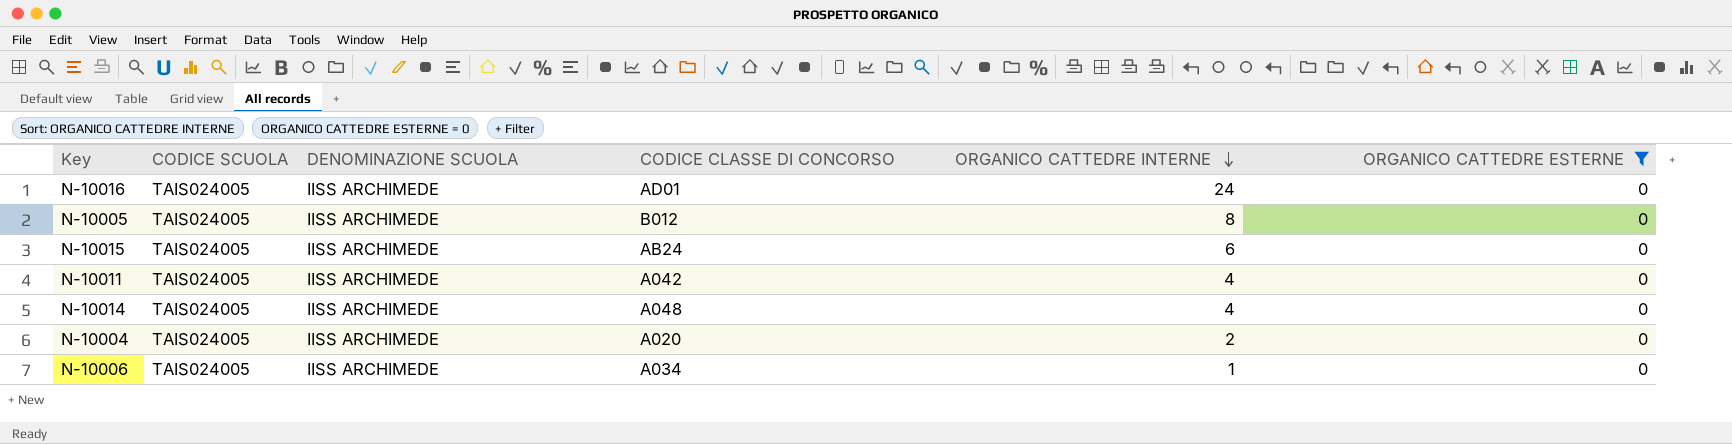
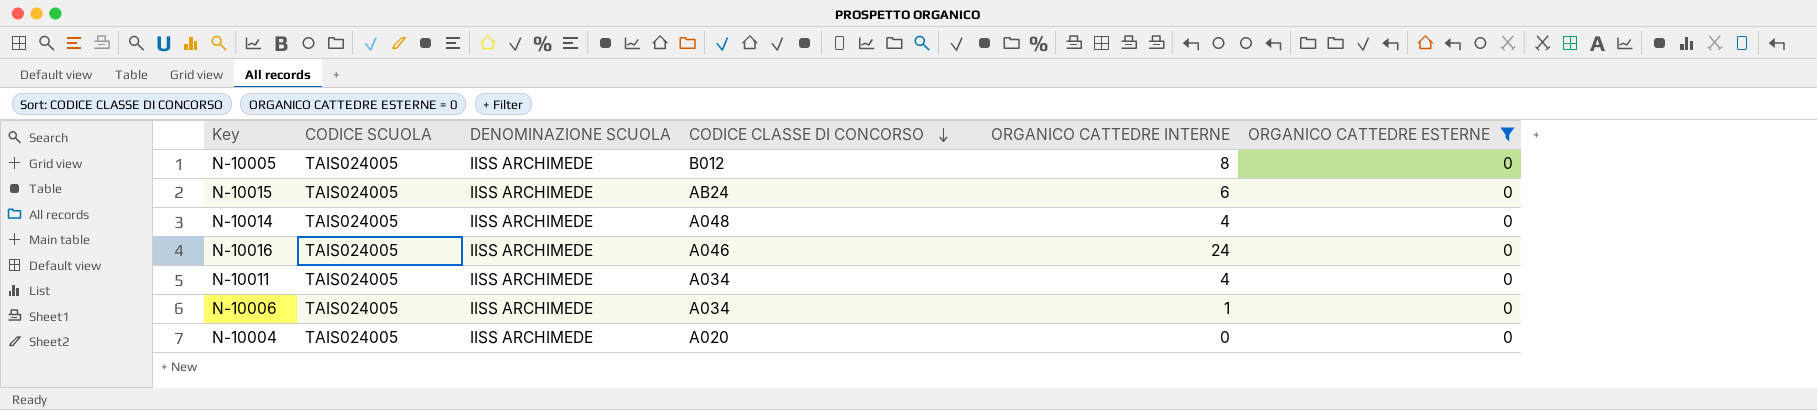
row order: ORGANICO CATTEDRE INTERNE descending -> CODICE CLASSE DI CONCORSO descending
N-10016 | CODICE CLASSE DI CONCORSO: AD01 -> A046
N-10011 | CODICE CLASSE DI CONCORSO: A042 -> A034
N-10004 | ORGANICO CATTEDRE INTERNE: 2 -> 0

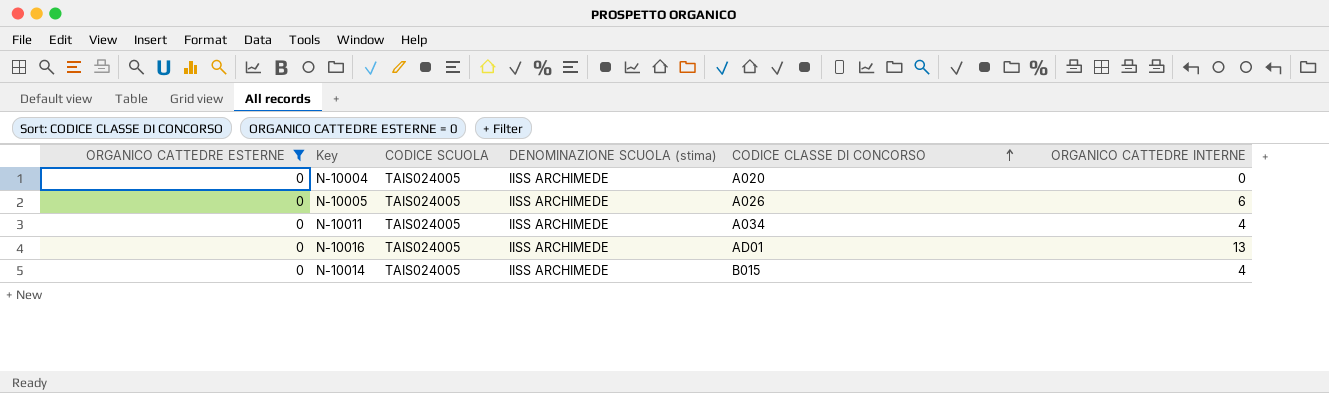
row order: CODICE CLASSE DI CONCORSO descending -> CODICE CLASSE DI CONCORSO ascending
column ORGANICO CATTEDRE ESTERNE | position: 6 -> 1
column name: DENOMINAZIONE SCUOLA -> DENOMINAZIONE SCUOLA (stima)
row N-10015: TAIS024005 | IISS ARCHIMEDE | AB24 | 6 | 0 -> none
row N-10006: TAIS024005 | IISS ARCHIMEDE | A034 | 1 | 0 -> none
N-10005 | CODICE CLASSE DI CONCORSO: B012 -> A026
N-10005 | ORGANICO CATTEDRE INTERNE: 8 -> 6
N-10016 | CODICE CLASSE DI CONCORSO: A046 -> AD01
N-10016 | ORGANICO CATTEDRE INTERNE: 24 -> 13
N-10014 | CODICE CLASSE DI CONCORSO: A048 -> B015

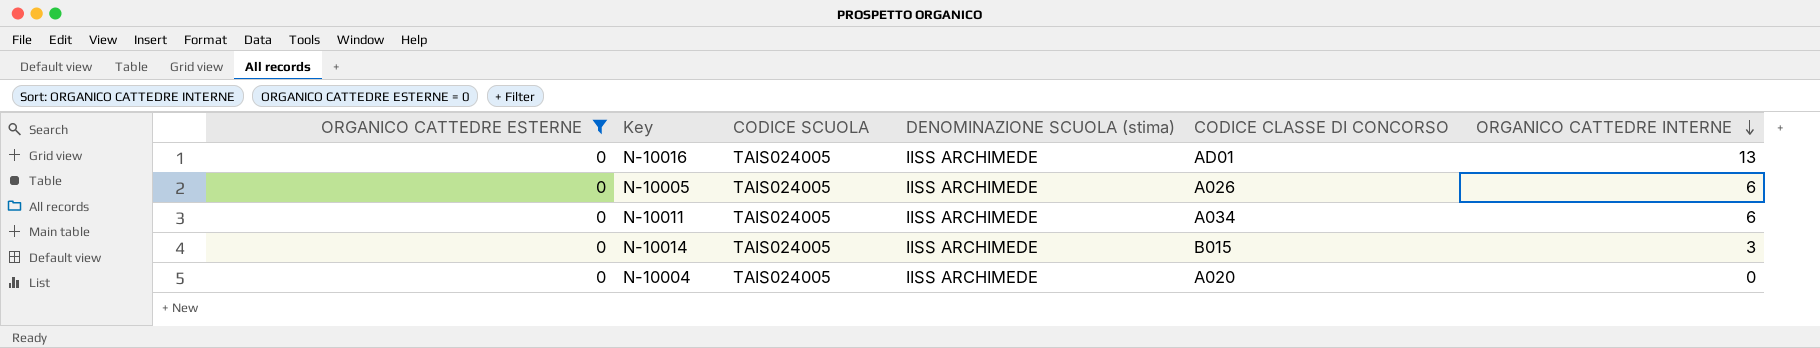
row order: CODICE CLASSE DI CONCORSO ascending -> ORGANICO CATTEDRE INTERNE descending
N-10011 | ORGANICO CATTEDRE INTERNE: 4 -> 6
N-10014 | ORGANICO CATTEDRE INTERNE: 4 -> 3

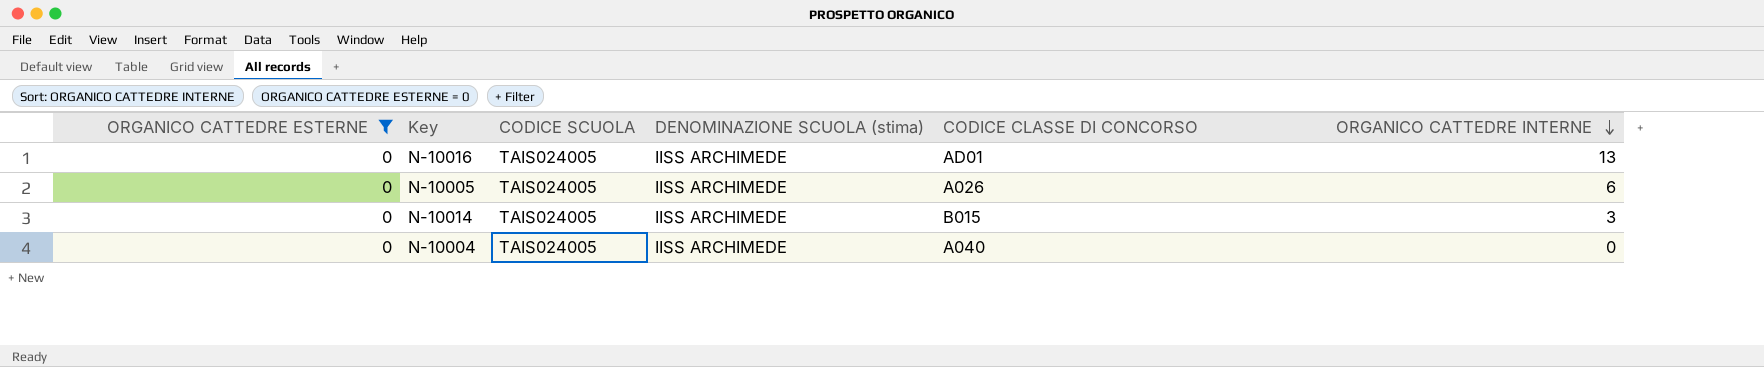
row N-10011: 0 | TAIS024005 | IISS ARCHIMEDE | A034 | 6 -> none
N-10004 | CODICE CLASSE DI CONCORSO: A020 -> A040

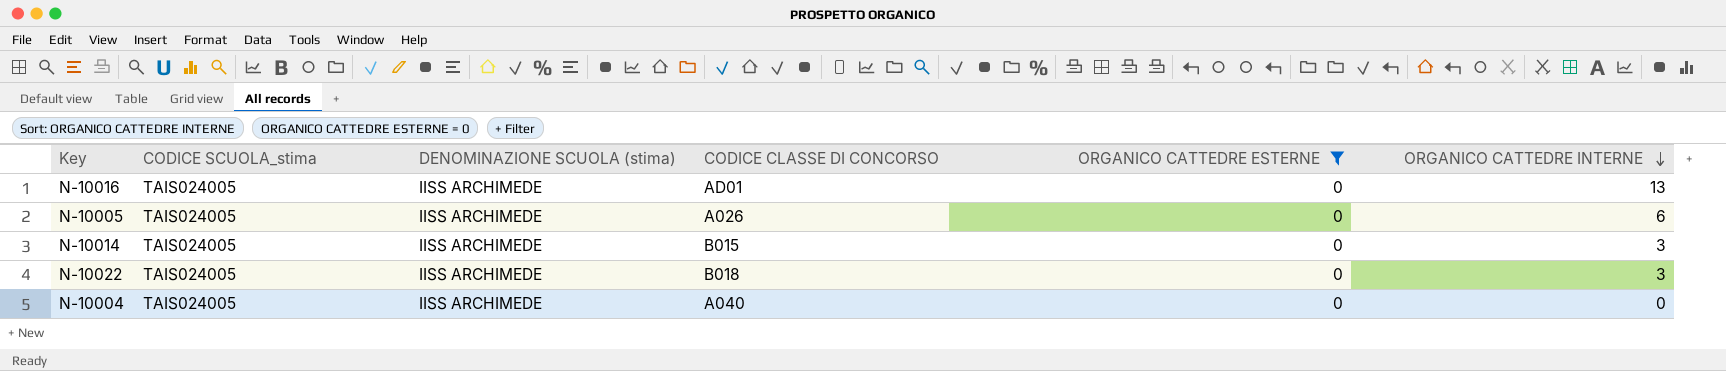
column name: CODICE SCUOLA -> CODICE SCUOLA_stima
column ORGANICO CATTEDRE ESTERNE | position: 1 -> 5
row N-10022: none -> TAIS024005 | IISS ARCHIMEDE | B018 | 0 | 3

